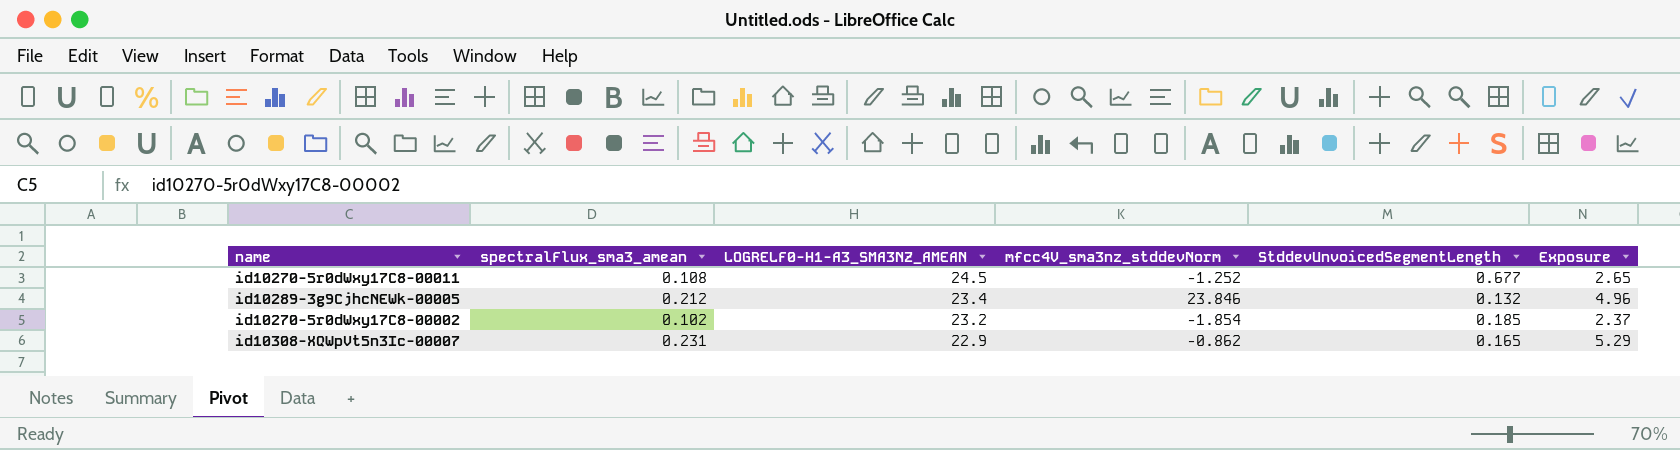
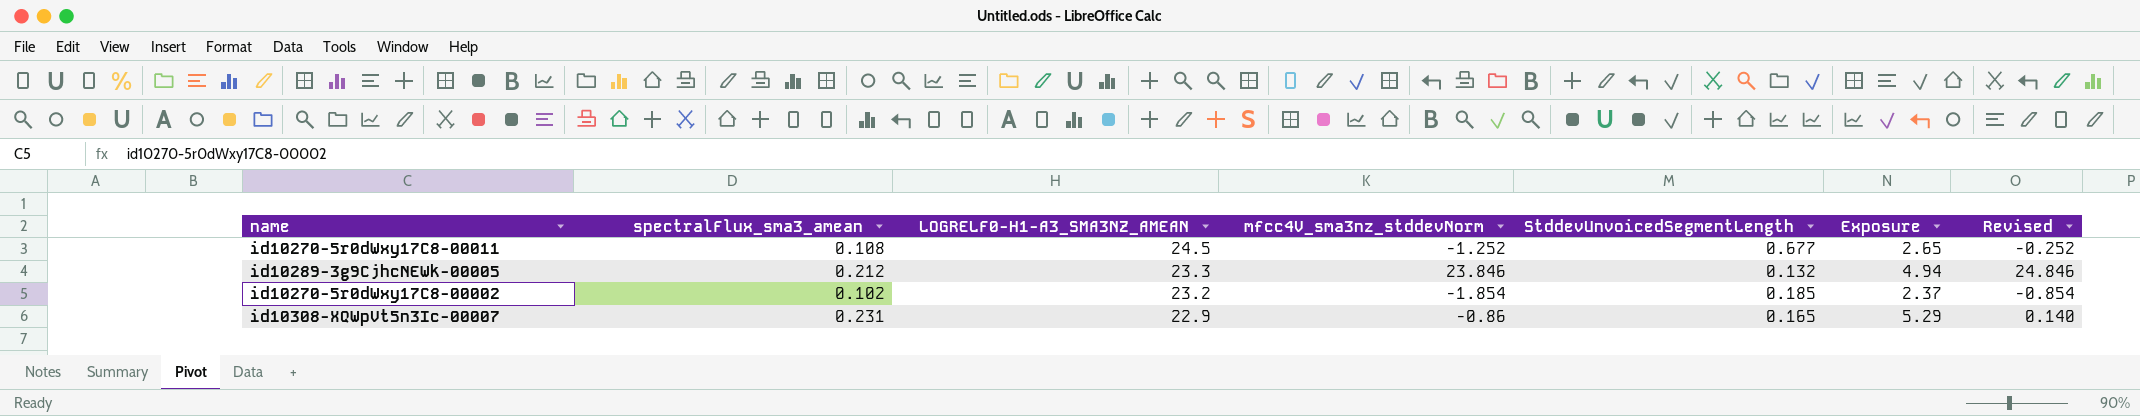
column Revised | formula: none -> [mfcc4V_sma3nz_stddevNorm] + 1
id10289-3g9CjhcNEWk-00005 | LOGRELF0-H1-A3_SMA3NZ_AMEAN: 23.4 -> 23.3
id10289-3g9CjhcNEWk-00005 | Exposure: 4.96 -> 4.94
id10308-XQWpVt5n3Ic-00007 | mfcc4V_sma3nz_stddevNorm: -0.862 -> -0.86

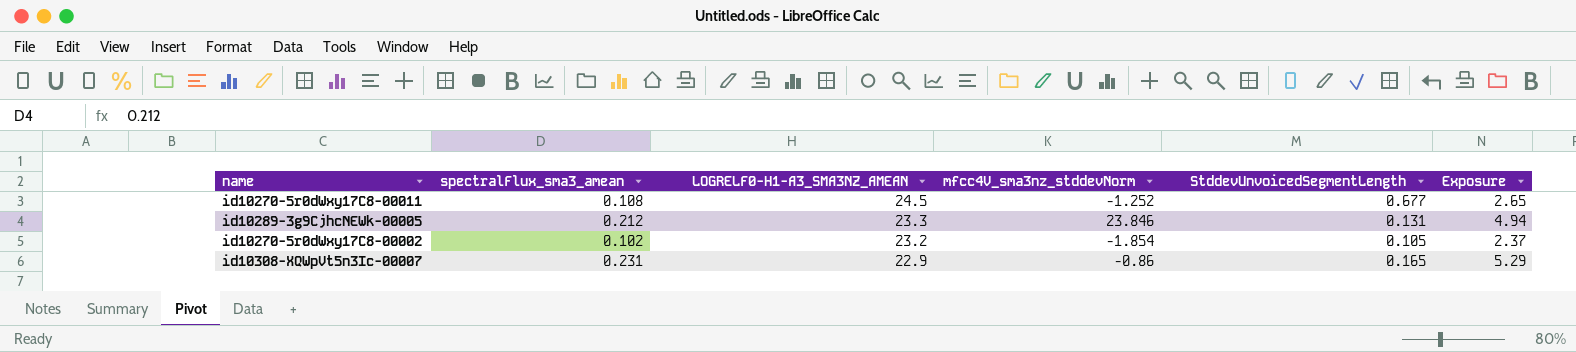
column Revised | formula: [mfcc4V_sma3nz_stddevNorm] + 1 -> none
id10289-3g9CjhcNEWk-00005 | StddevUnvoicedSegmentLength: 0.132 -> 0.131
id10270-5r0dWxy17C8-00002 | StddevUnvoicedSegmentLength: 0.185 -> 0.105

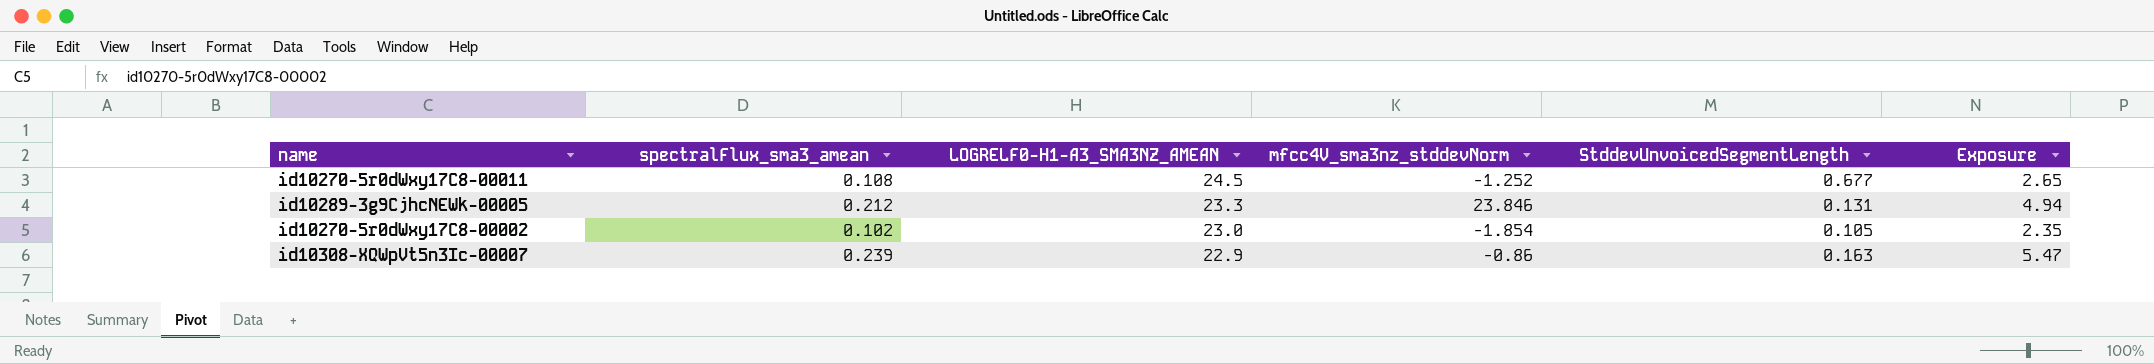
id10270-5r0dWxy17C8-00002 | LOGRELF0-H1-A3_SMA3NZ_AMEAN: 23.2 -> 23.0
id10270-5r0dWxy17C8-00002 | Exposure: 2.37 -> 2.35
id10308-XQWpVt5n3Ic-00007 | spectralFlux_sma3_amean: 0.231 -> 0.239
id10308-XQWpVt5n3Ic-00007 | StddevUnvoicedSegmentLength: 0.165 -> 0.163
id10308-XQWpVt5n3Ic-00007 | Exposure: 5.29 -> 5.47

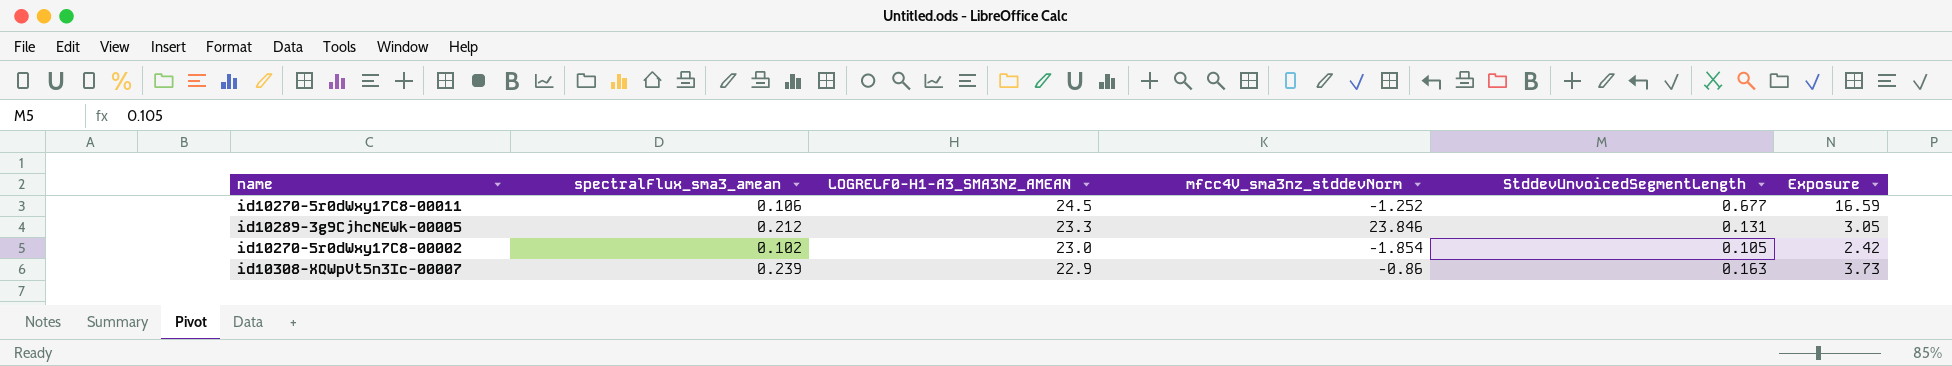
column Exposure | formula: [spectralFlux_sma3_amean] * [LOGRELF0-H1-A3_SMA3NZ_AMEAN] -> [LOGRELF0-H1-A3_SMA3NZ_AMEAN] * [StddevUnvoicedSegmentLength]
id10270-5r0dWxy17C8-00011 | spectralFlux_sma3_amean: 0.108 -> 0.106

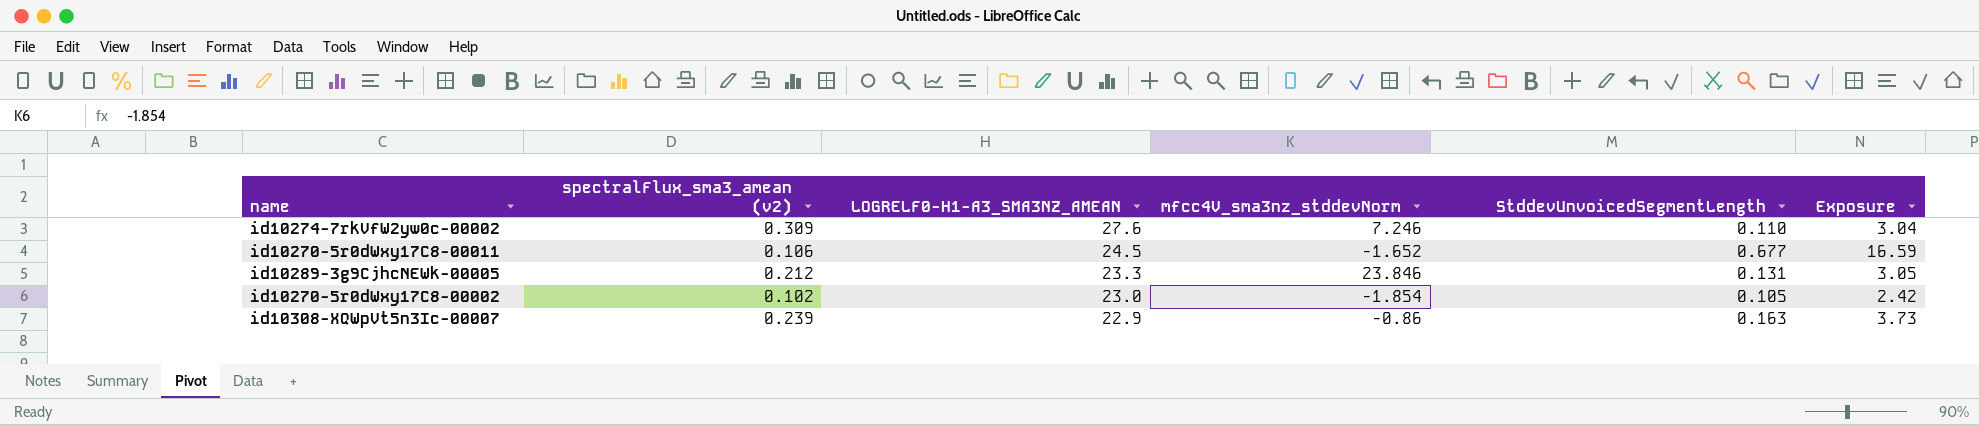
column name: spectralFlux_sma3_amean -> spectralFlux_sma3_amean (v2)
row id10274-7rkVfW2yw0c-00002: none -> 0.309 | 27.6 | 7.246 | 0.110 | 3.04
id10270-5r0dWxy17C8-00011 | mfcc4V_sma3nz_stddevNorm: -1.252 -> -1.652

